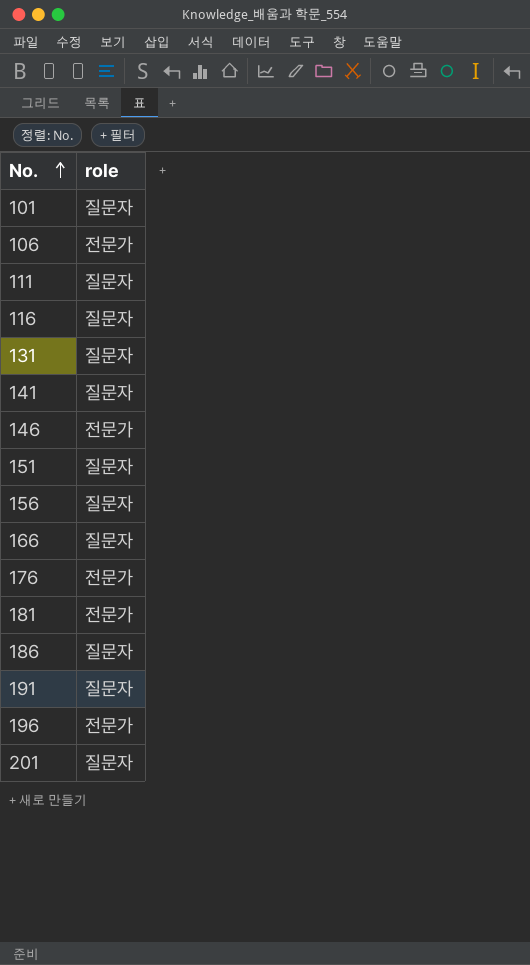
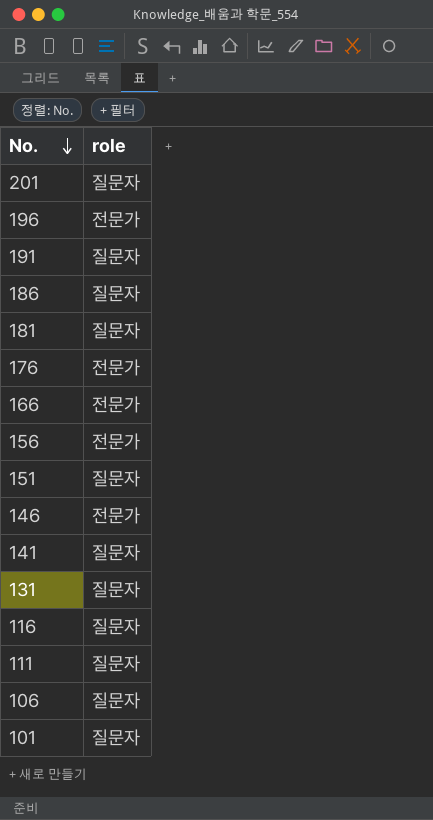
row order: No. ascending -> No. descending
181 | role: 전문가 -> 질문자
166 | role: 질문자 -> 전문가
156 | role: 질문자 -> 전문가
106 | role: 전문가 -> 질문자

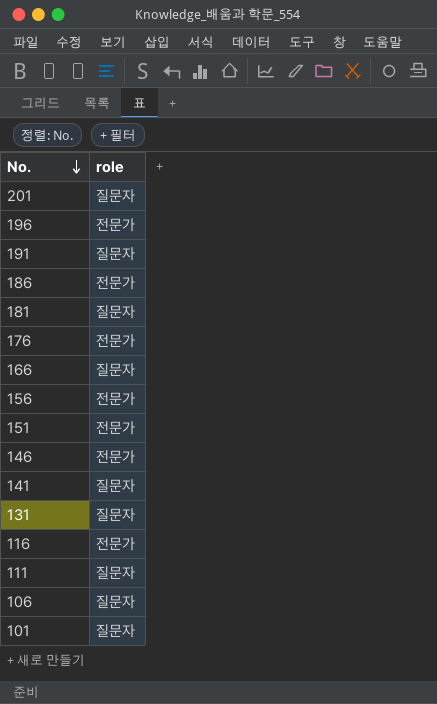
186 | role: 질문자 -> 전문가
166 | role: 전문가 -> 질문자
151 | role: 질문자 -> 전문가
116 | role: 질문자 -> 전문가

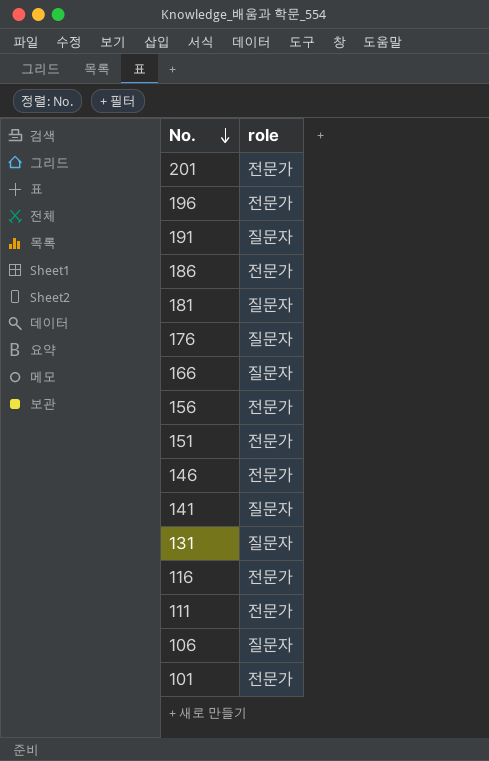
201 | role: 질문자 -> 전문가
176 | role: 전문가 -> 질문자
111 | role: 질문자 -> 전문가
101 | role: 질문자 -> 전문가

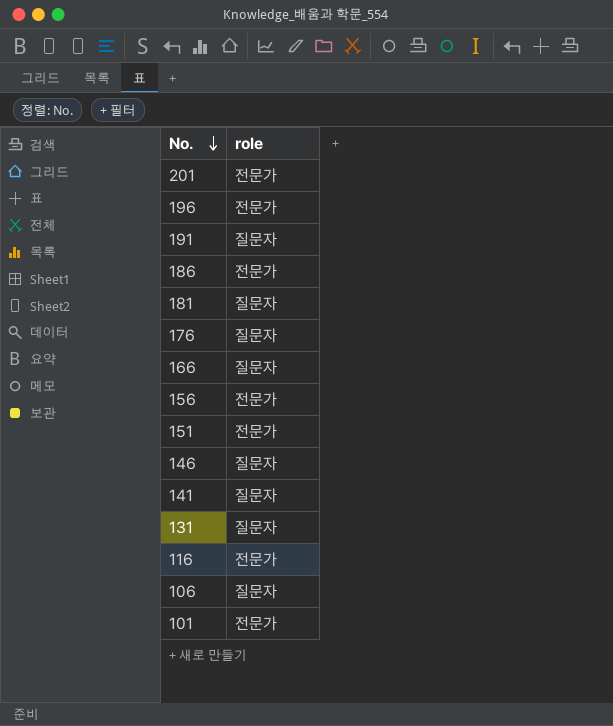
row 111: 전문가 -> none
146 | role: 전문가 -> 질문자

